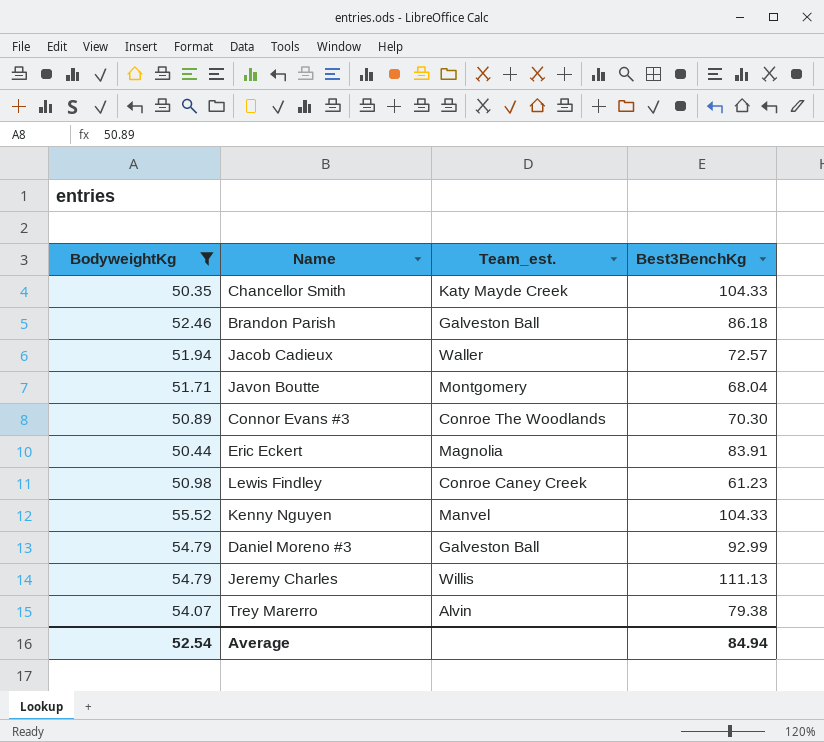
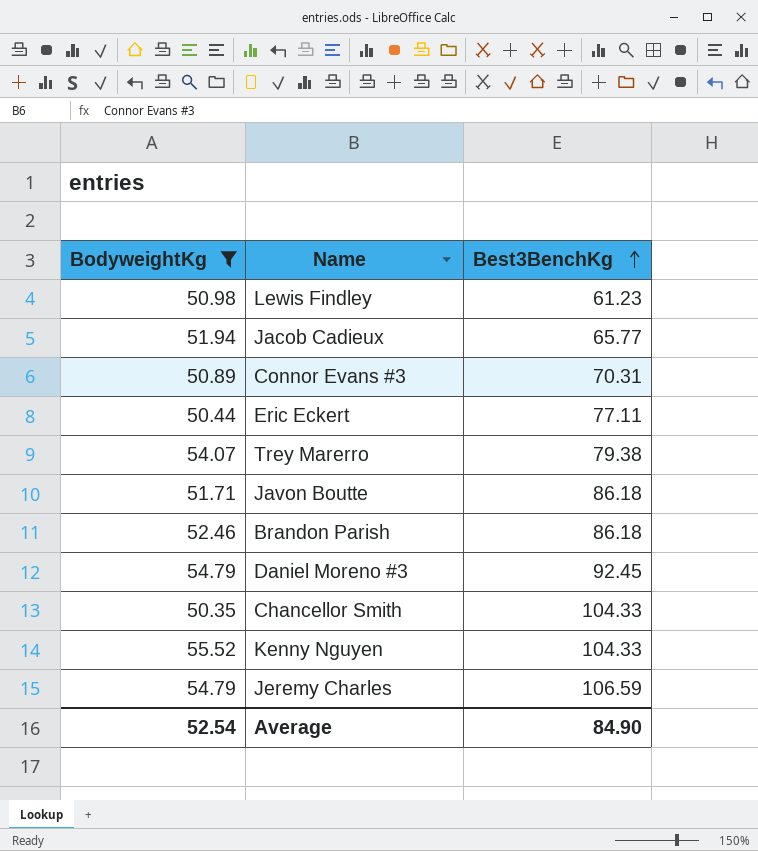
row order: none -> Best3BenchKg ascending
column Team_est. | position: 3 -> none
Jacob Cadieux | Best3BenchKg: 72.57 -> 65.77
Connor Evans #3 | Best3BenchKg: 70.30 -> 70.31
Eric Eckert | Best3BenchKg: 83.91 -> 77.11
Javon Boutte | Best3BenchKg: 68.04 -> 86.18
Daniel Moreno #3 | Best3BenchKg: 92.99 -> 92.45
Jeremy Charles | Best3BenchKg: 111.13 -> 106.59
Average | Best3BenchKg: 84.94 -> 84.90

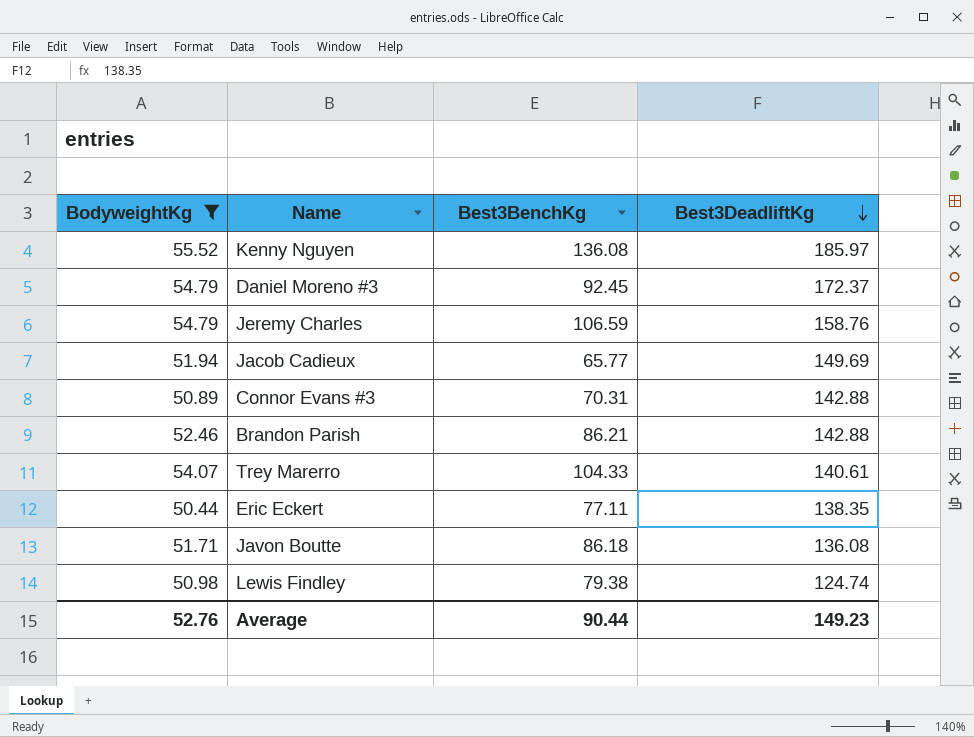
row order: Best3BenchKg ascending -> Best3DeadliftKg descending
column Best3DeadliftKg | position: none -> 4
row Chancellor Smith: 50.35 | 104.33 -> none
Kenny Nguyen | Best3BenchKg: 104.33 -> 136.08
Brandon Parish | Best3BenchKg: 86.18 -> 86.21
Trey Marerro | Best3BenchKg: 79.38 -> 104.33
Lewis Findley | Best3BenchKg: 61.23 -> 79.38
Average | BodyweightKg: 52.54 -> 52.76
Average | Best3BenchKg: 84.90 -> 90.44

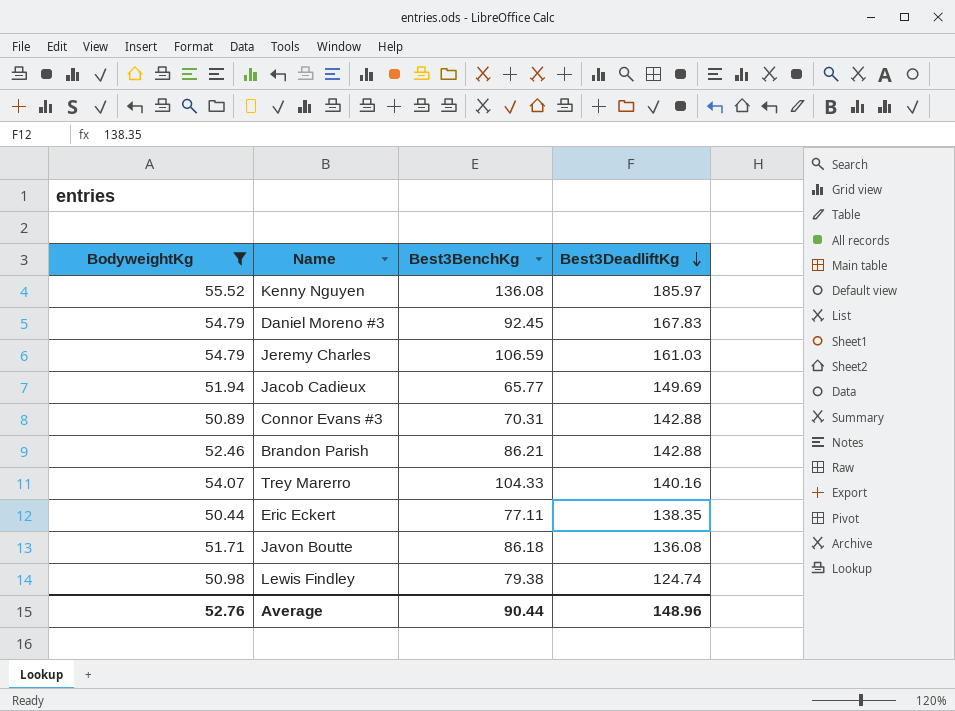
Daniel Moreno #3 | Best3DeadliftKg: 172.37 -> 167.83
Jeremy Charles | Best3DeadliftKg: 158.76 -> 161.03
Trey Marerro | Best3DeadliftKg: 140.61 -> 140.16
Average | Best3DeadliftKg: 149.23 -> 148.96

